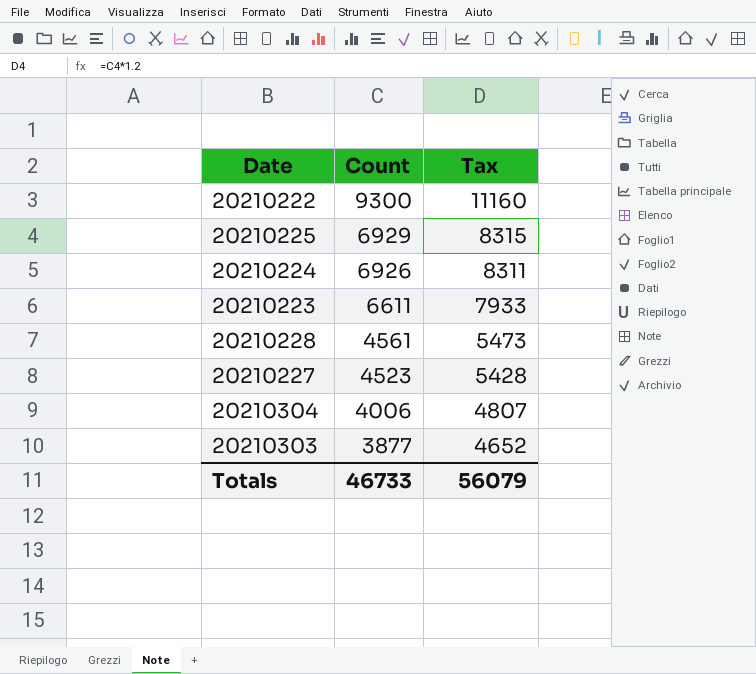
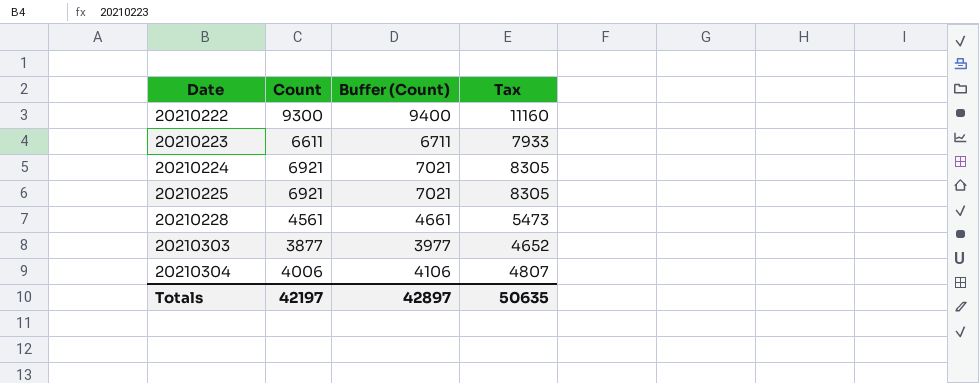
row order: Count descending -> Date ascending
column Buffer (Count) | formula: none -> [Count] + 100
row 20210227: 4523 | 5428 -> none
20210224 | Count: 6926 -> 6921
20210224 | Tax: 8311 -> 8305
20210225 | Count: 6929 -> 6921
20210225 | Tax: 8315 -> 8305
Totals | Count: 46733 -> 42197
Totals | Tax: 56079 -> 50635

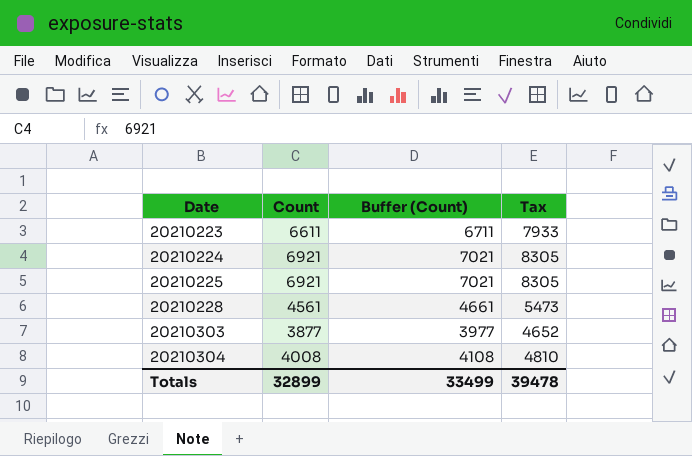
row 20210222: 9300 | 9400 | 11160 -> none
20210304 | Count: 4006 -> 4008
20210304 | Buffer (Count): 4106 -> 4108
20210304 | Tax: 4807 -> 4810
Totals | Count: 42197 -> 32899
Totals | Buffer (Count): 42897 -> 33499
Totals | Tax: 50635 -> 39478

